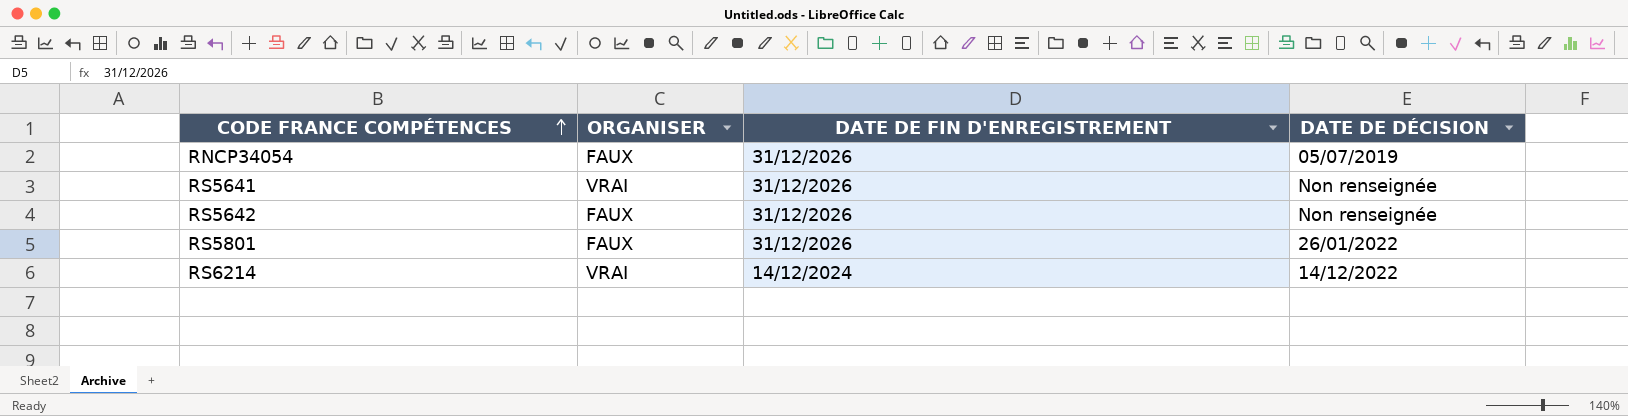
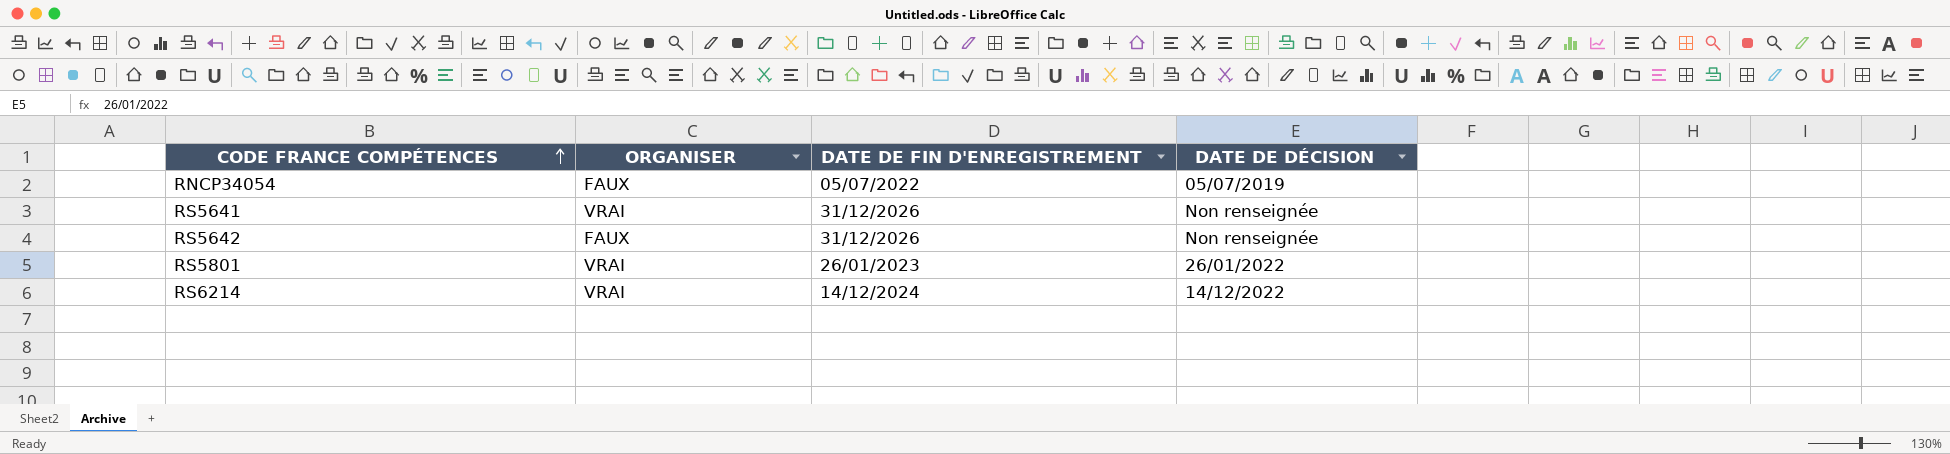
RNCP34054 | DATE DE FIN D'ENREGISTREMENT: 31/12/2026 -> 05/07/2022
RS5801 | ORGANISER: FAUX -> VRAI
RS5801 | DATE DE FIN D'ENREGISTREMENT: 31/12/2026 -> 26/01/2023

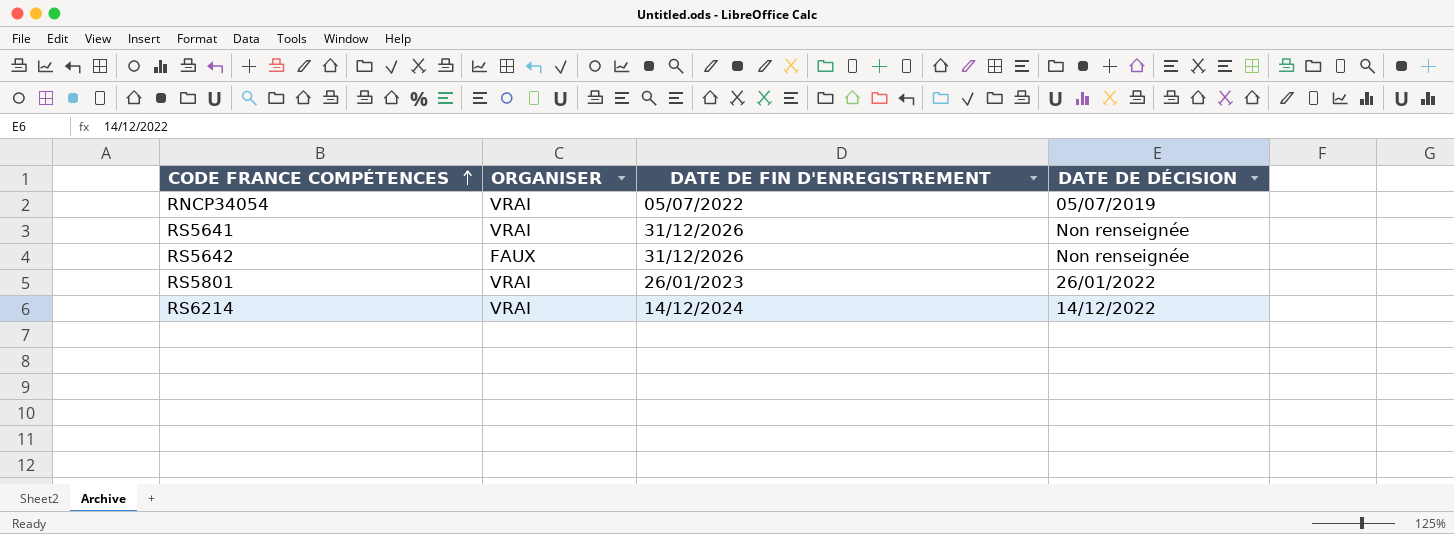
RNCP34054 | ORGANISER: FAUX -> VRAI

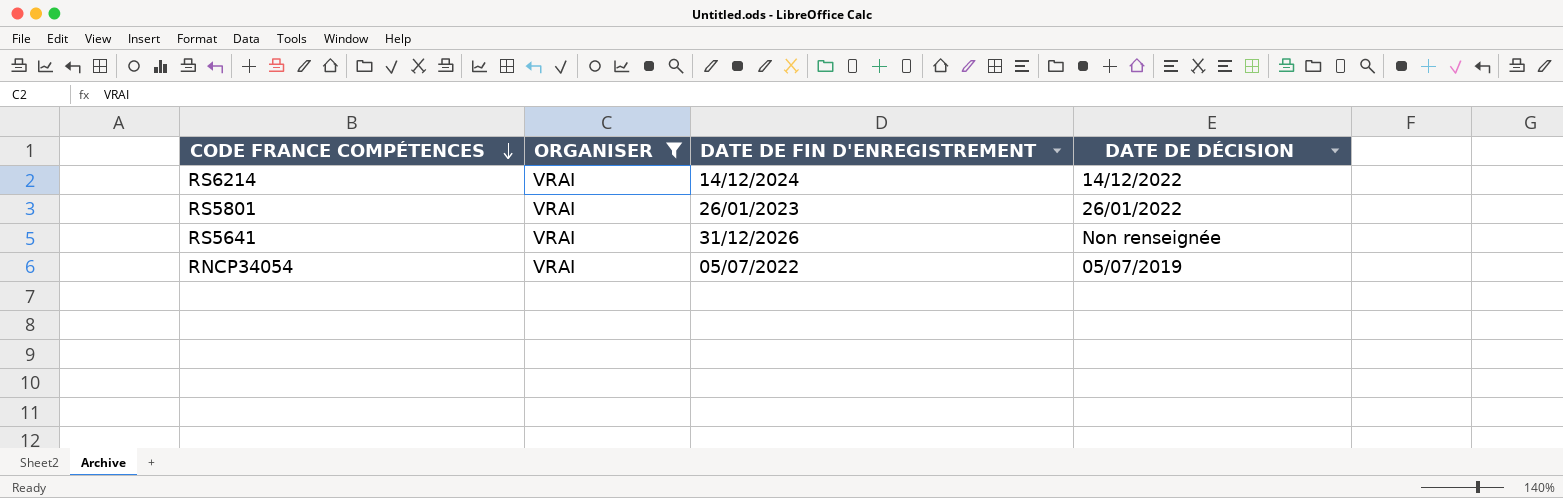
filter: none -> ORGANISER = VRAI
row order: CODE FRANCE COMPÉTENCES ascending -> CODE FRANCE COMPÉTENCES descending

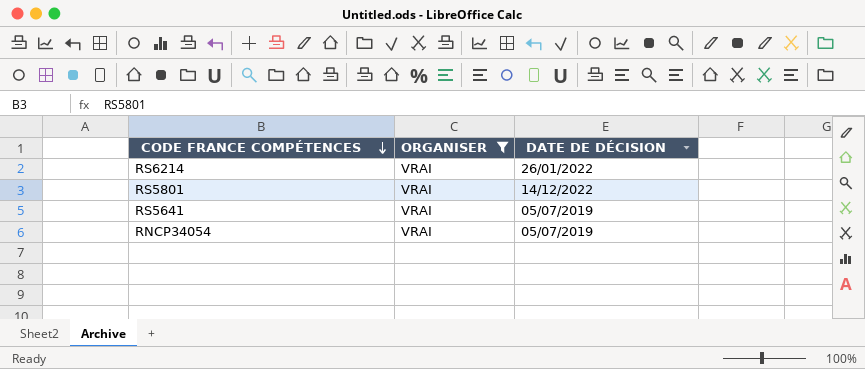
column DATE DE FIN D'ENREGISTREMENT | position: 3 -> none
RS6214 | DATE DE DÉCISION: 14/12/2022 -> 26/01/2022
RS5801 | DATE DE DÉCISION: 26/01/2022 -> 14/12/2022
RS5641 | DATE DE DÉCISION: Non renseignée -> 05/07/2019

